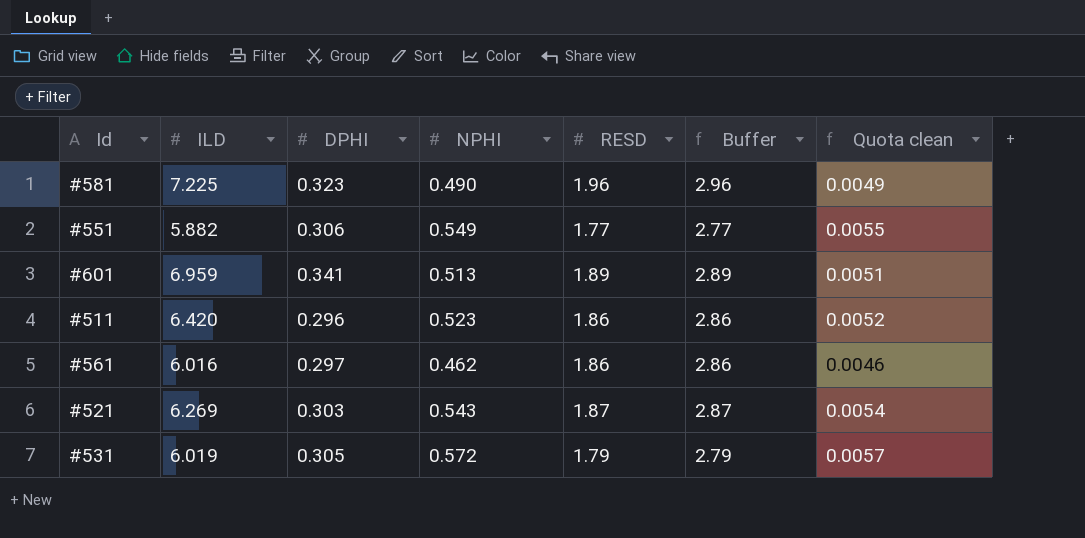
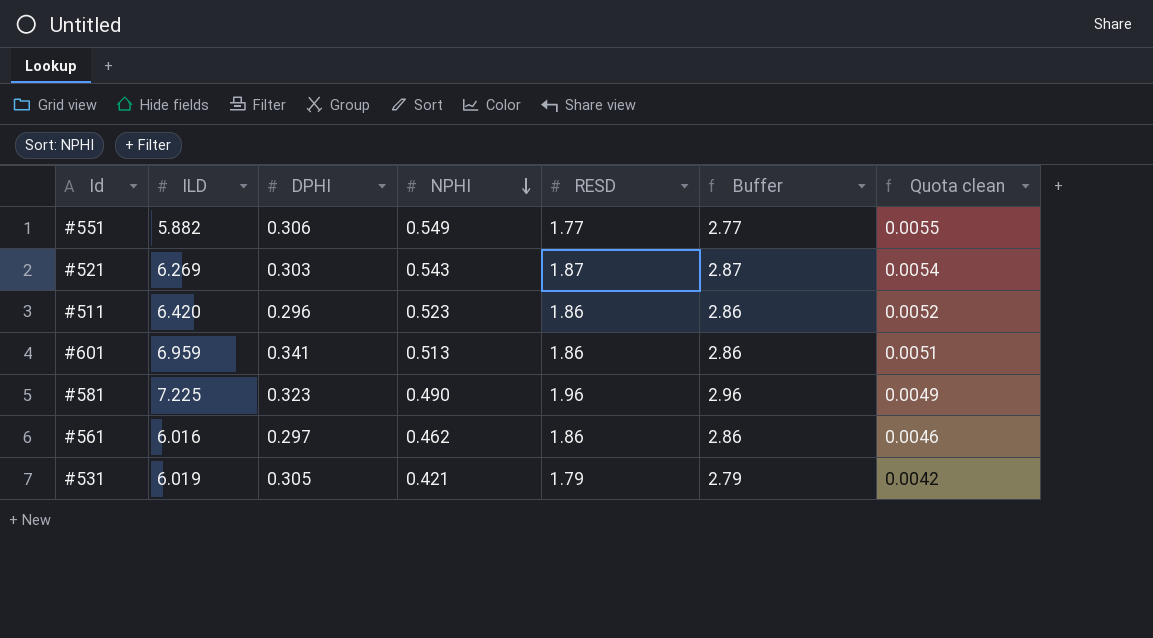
row order: none -> NPHI descending
#601 | RESD: 1.89 -> 1.86
#601 | Buffer: 2.89 -> 2.86
#531 | NPHI: 0.572 -> 0.421
#531 | Quota clean: 0.0057 -> 0.0042

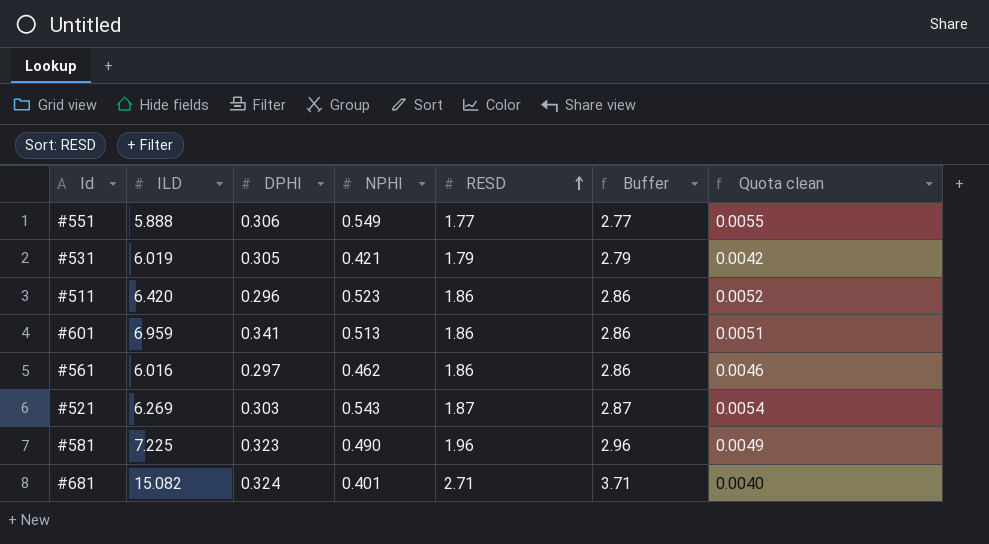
row order: NPHI descending -> RESD ascending
#551 | ILD: 5.882 -> 5.888
row #681: none -> 15.082 | 0.324 | 0.401 | 2.71 | 3.71 | 0.0040

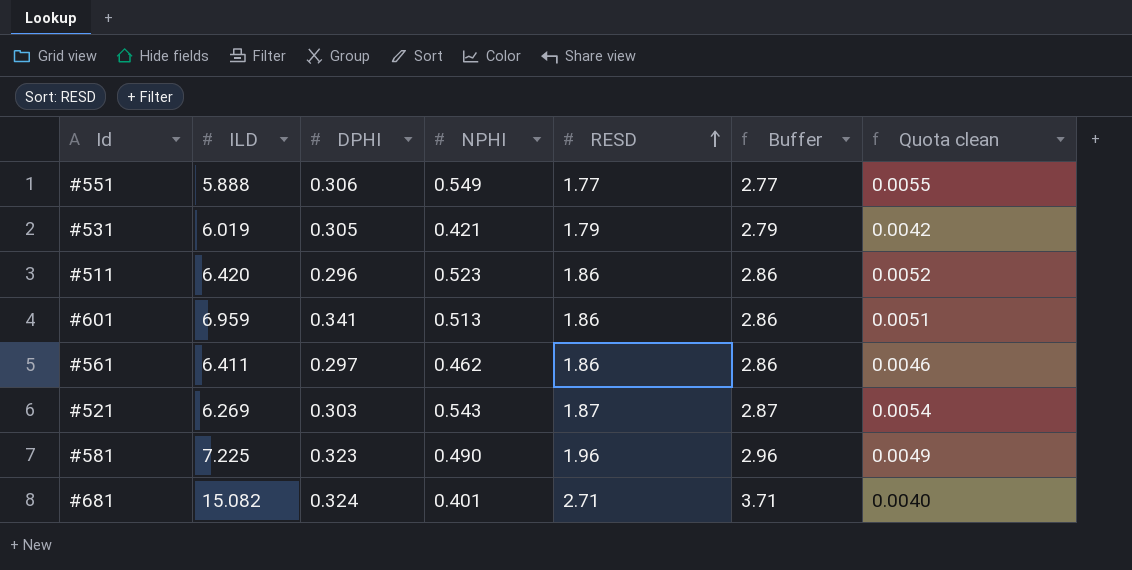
#561 | ILD: 6.016 -> 6.411

